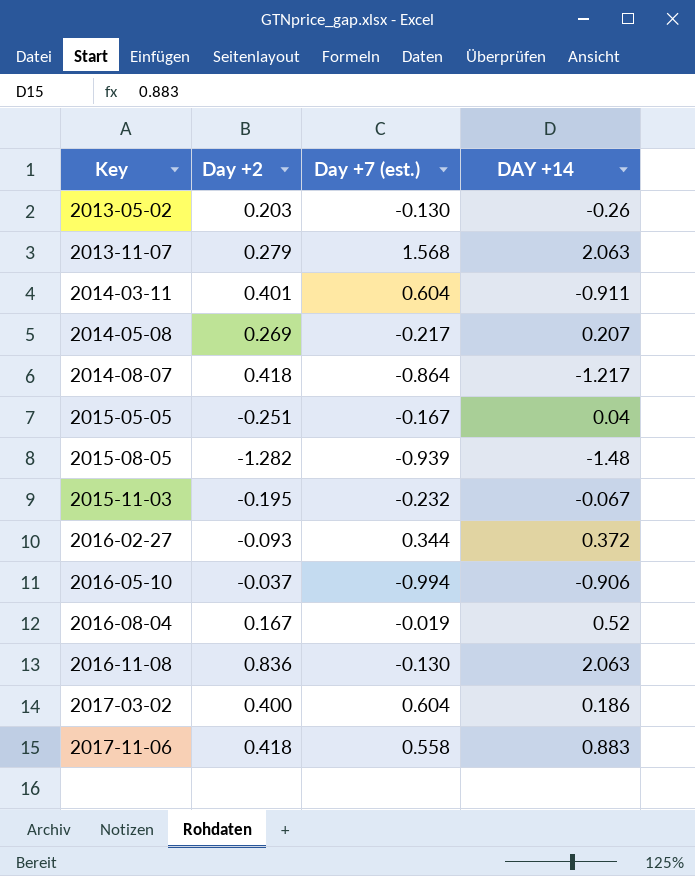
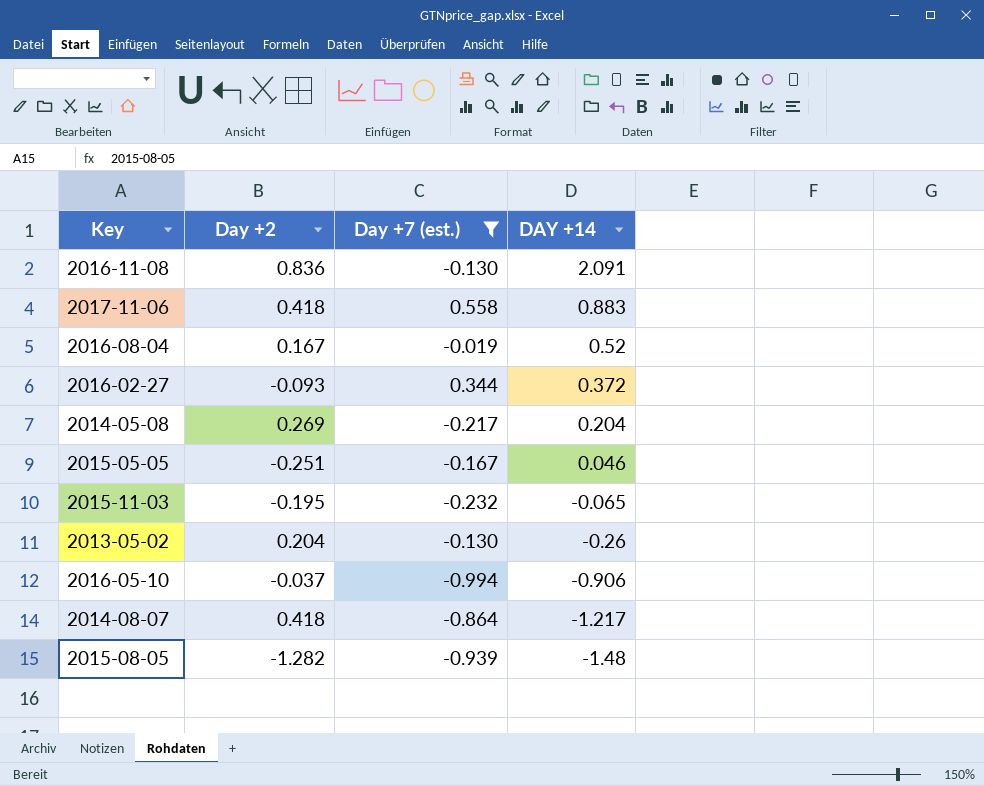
filter: none -> Day +7 (est.) <= 0.558
row order: Key ascending -> DAY +14 descending
2016-11-08 | DAY +14: 2.063 -> 2.091
2014-05-08 | DAY +14: 0.207 -> 0.204
2015-05-05 | DAY +14: 0.04 -> 0.046
2015-11-03 | DAY +14: -0.067 -> -0.065
2013-05-02 | Day +2: 0.203 -> 0.204

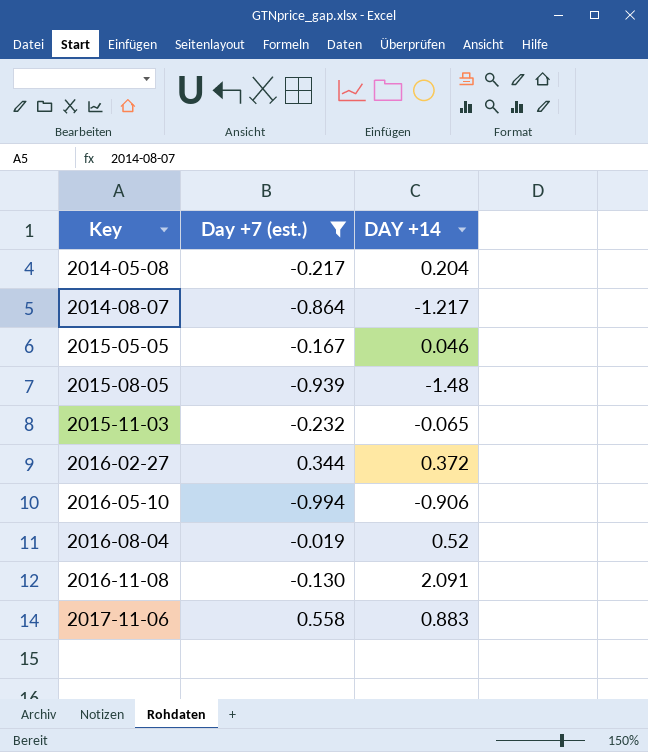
row order: DAY +14 descending -> Key ascending
column Day +2 | position: 2 -> none
row 2013-05-02: 0.204 | -0.130 | -0.26 -> none

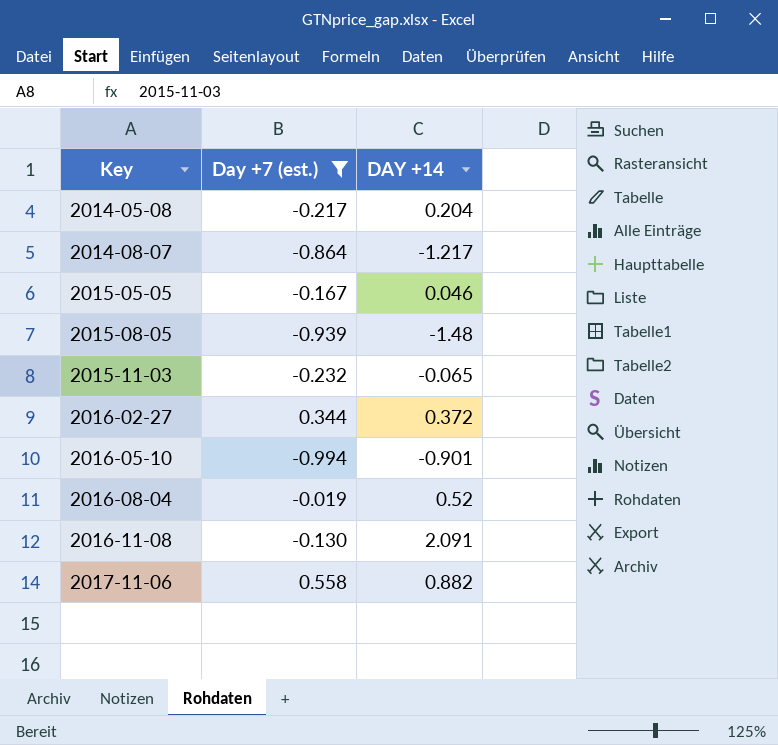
2016-05-10 | DAY +14: -0.906 -> -0.901
2017-11-06 | DAY +14: 0.883 -> 0.882

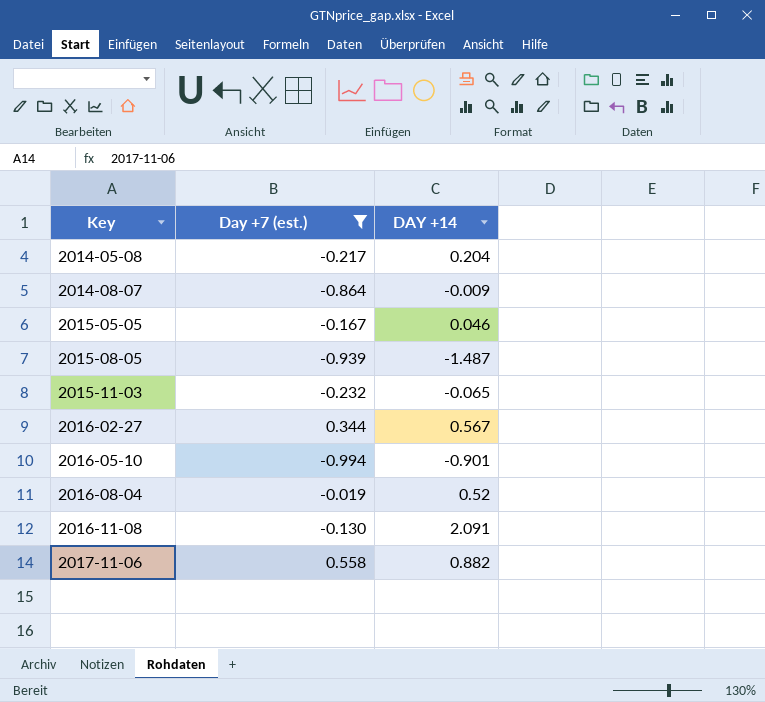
2014-08-07 | DAY +14: -1.217 -> -0.009
2015-08-05 | DAY +14: -1.48 -> -1.487
2016-02-27 | DAY +14: 0.372 -> 0.567

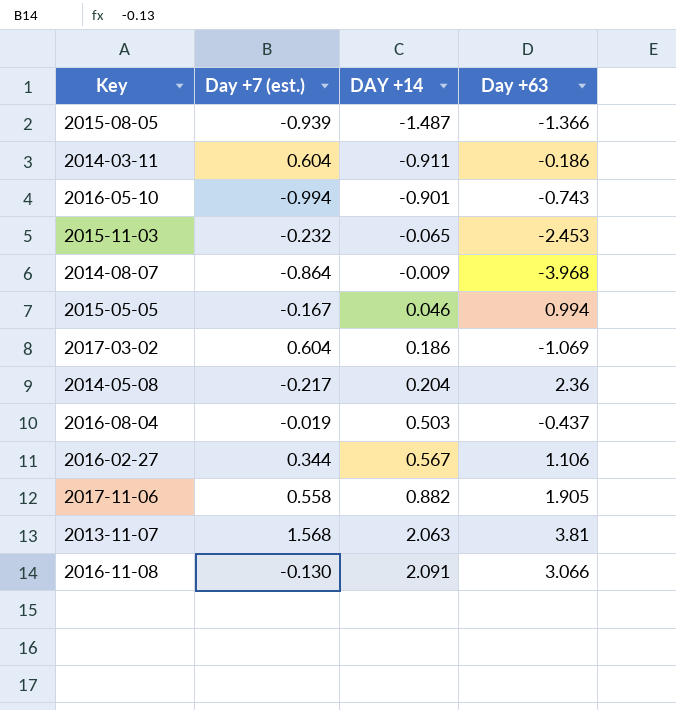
filter: Day +7 (est.) <= 0.558 -> none
row order: Key ascending -> DAY +14 ascending
column Day +63 | position: none -> 4
2016-08-04 | DAY +14: 0.52 -> 0.503

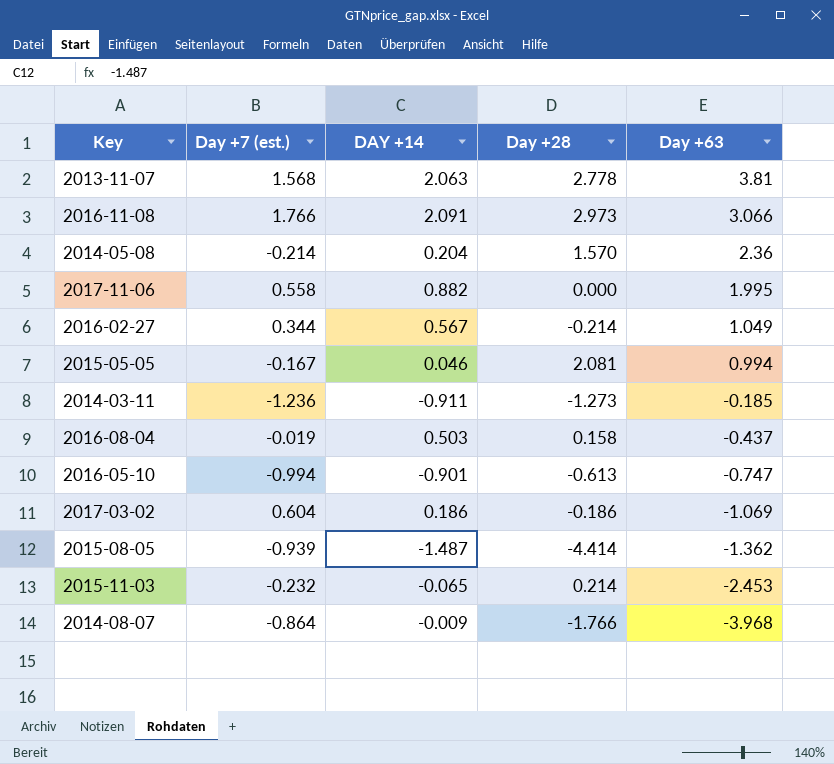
row order: DAY +14 ascending -> Day +63 descending
column Day +28 | position: none -> 4
2016-11-08 | Day +7 (est.): -0.130 -> 1.766
2014-05-08 | Day +7 (est.): -0.217 -> -0.214
2017-11-06 | Day +63: 1.905 -> 1.995
2016-02-27 | Day +63: 1.106 -> 1.049
2014-03-11 | Day +7 (est.): 0.604 -> -1.236
2014-03-11 | Day +63: -0.186 -> -0.185
2016-05-10 | Day +63: -0.743 -> -0.747
2015-08-05 | Day +63: -1.366 -> -1.362

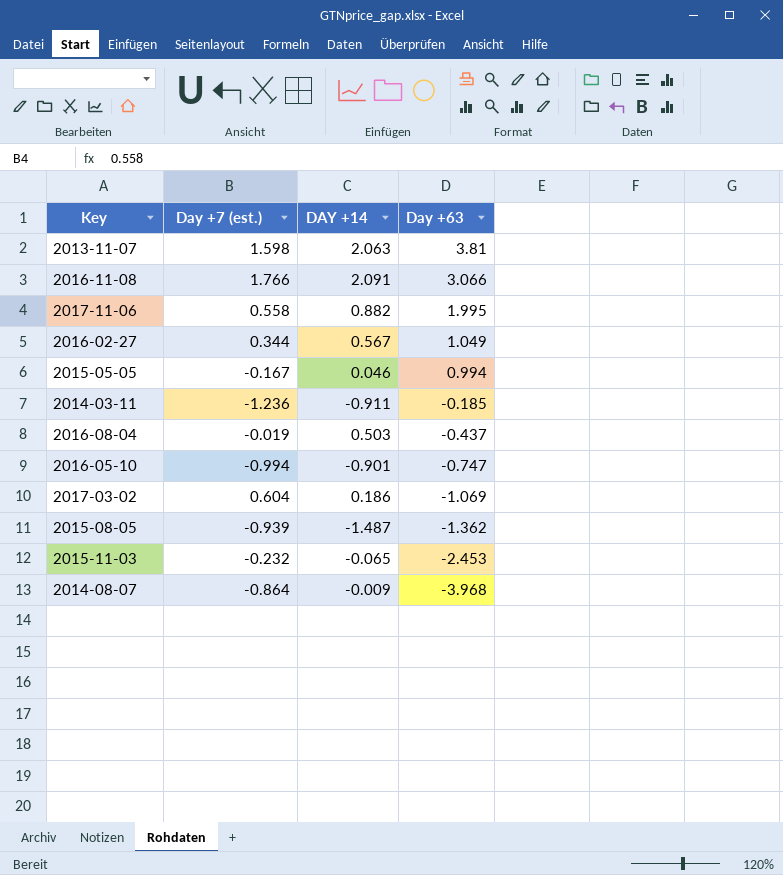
column Day +28 | position: 4 -> none
row 2014-05-08: -0.214 | 0.204 | 1.570 | 2.36 -> none
2013-11-07 | Day +7 (est.): 1.568 -> 1.598

